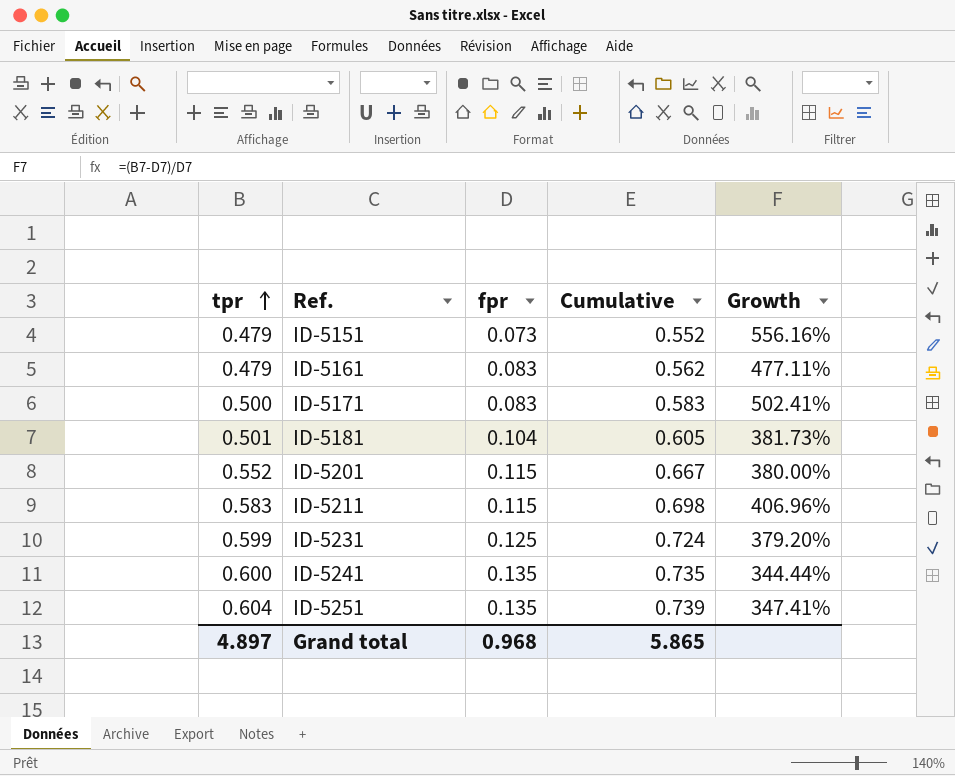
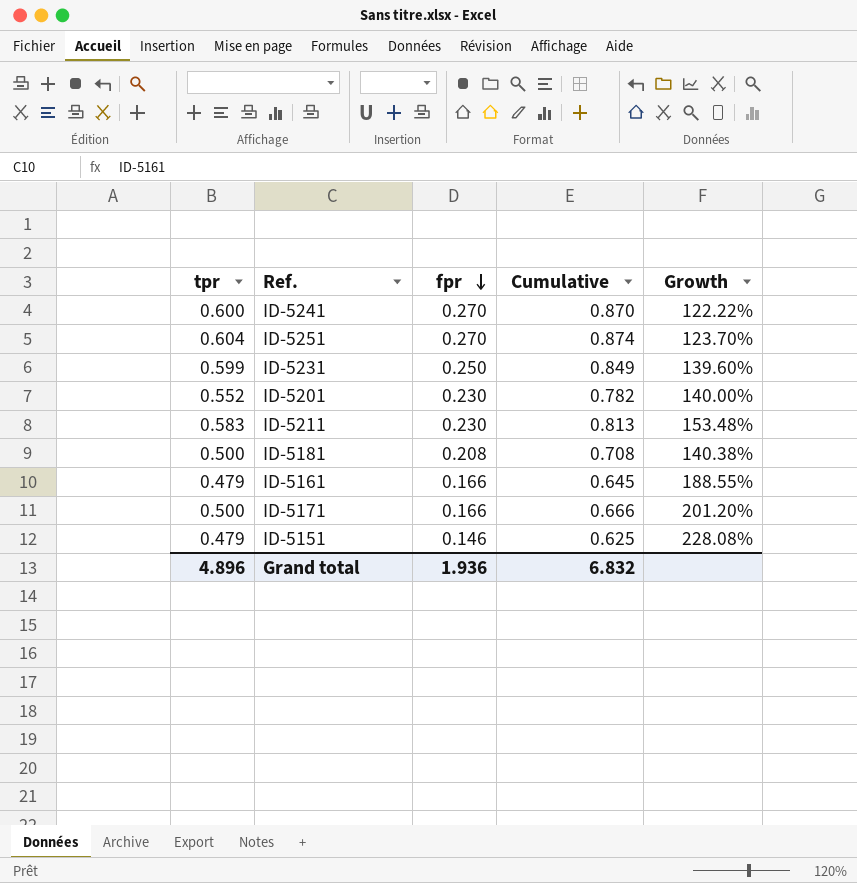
row order: tpr ascending -> fpr descending
ID-5241 | fpr: 0.135 -> 0.270
ID-5241 | Cumulative: 0.735 -> 0.870
ID-5241 | Growth: 344.44% -> 122.22%
ID-5251 | fpr: 0.135 -> 0.270
ID-5251 | Cumulative: 0.739 -> 0.874
ID-5251 | Growth: 347.41% -> 123.70%
ID-5231 | fpr: 0.125 -> 0.250
ID-5231 | Cumulative: 0.724 -> 0.849
ID-5231 | Growth: 379.20% -> 139.60%
ID-5201 | fpr: 0.115 -> 0.230
ID-5201 | Cumulative: 0.667 -> 0.782
ID-5201 | Growth: 380.00% -> 140.00%
ID-5211 | fpr: 0.115 -> 0.230
ID-5211 | Cumulative: 0.698 -> 0.813
ID-5211 | Growth: 406.96% -> 153.48%
ID-5181 | tpr: 0.501 -> 0.500
ID-5181 | fpr: 0.104 -> 0.208
ID-5181 | Cumulative: 0.605 -> 0.708
ID-5181 | Growth: 381.73% -> 140.38%
ID-5161 | fpr: 0.083 -> 0.166
ID-5161 | Cumulative: 0.562 -> 0.645
ID-5161 | Growth: 477.11% -> 188.55%
ID-5171 | fpr: 0.083 -> 0.166
ID-5171 | Cumulative: 0.583 -> 0.666
ID-5171 | Growth: 502.41% -> 201.20%
ID-5151 | fpr: 0.073 -> 0.146
ID-5151 | Cumulative: 0.552 -> 0.625
ID-5151 | Growth: 556.16% -> 228.08%
Grand total | tpr: 4.897 -> 4.896
Grand total | fpr: 0.968 -> 1.936
Grand total | Cumulative: 5.865 -> 6.832

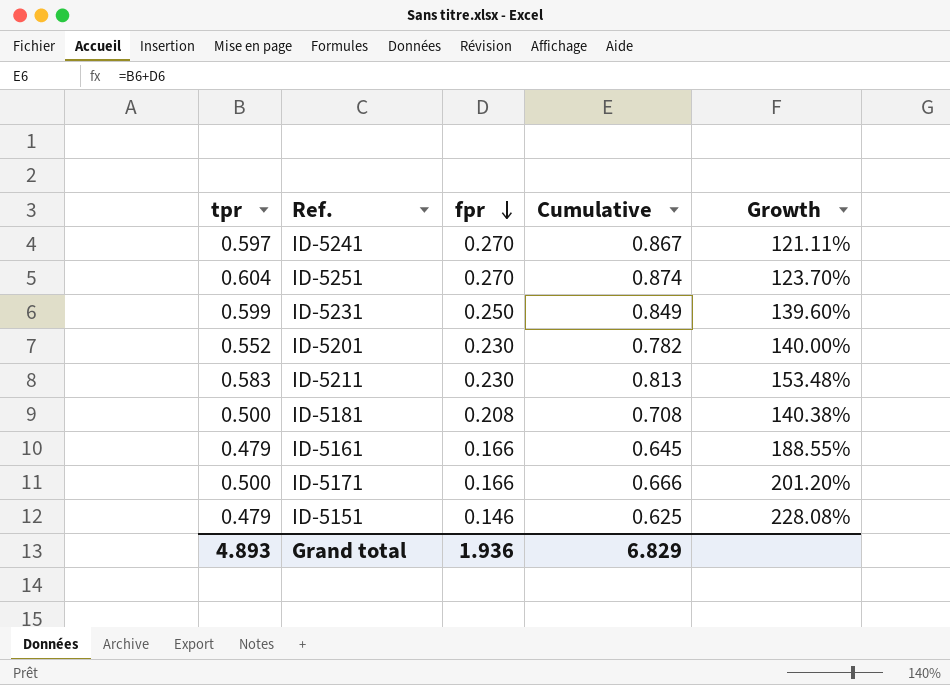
ID-5241 | tpr: 0.600 -> 0.597
ID-5241 | Cumulative: 0.870 -> 0.867
ID-5241 | Growth: 122.22% -> 121.11%
Grand total | tpr: 4.896 -> 4.893
Grand total | Cumulative: 6.832 -> 6.829

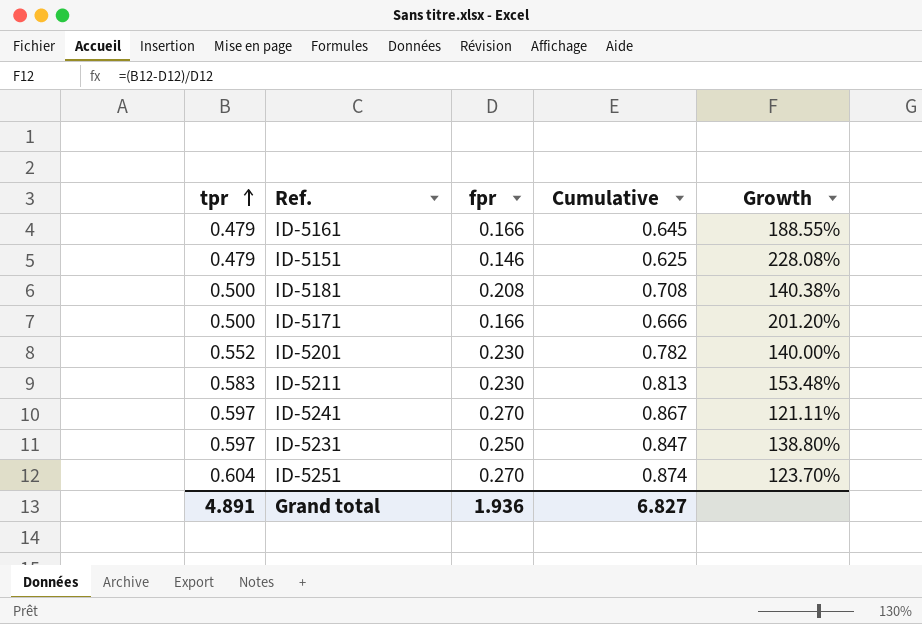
row order: fpr descending -> tpr ascending
ID-5231 | tpr: 0.599 -> 0.597
ID-5231 | Cumulative: 0.849 -> 0.847
ID-5231 | Growth: 139.60% -> 138.80%
Grand total | tpr: 4.893 -> 4.891
Grand total | Cumulative: 6.829 -> 6.827

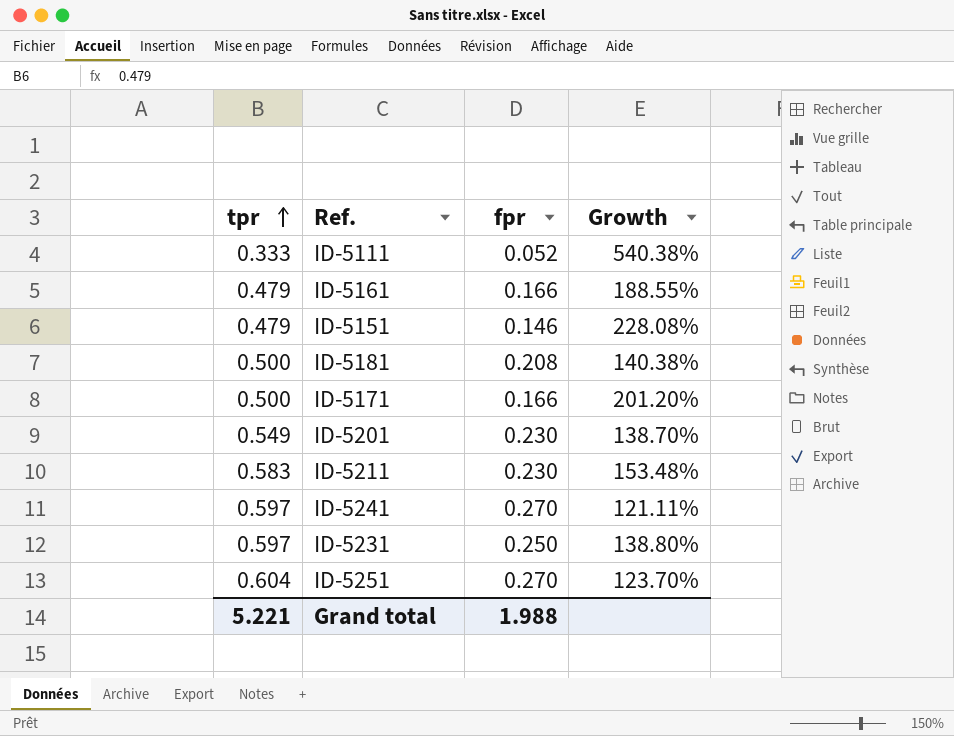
column Cumulative | formula: [tpr] + [fpr] -> none
row ID-5111: none -> 0.333 | 0.052 | 540.38%
ID-5201 | tpr: 0.552 -> 0.549
ID-5201 | Growth: 140.00% -> 138.70%
Grand total | tpr: 4.891 -> 5.221
Grand total | fpr: 1.936 -> 1.988

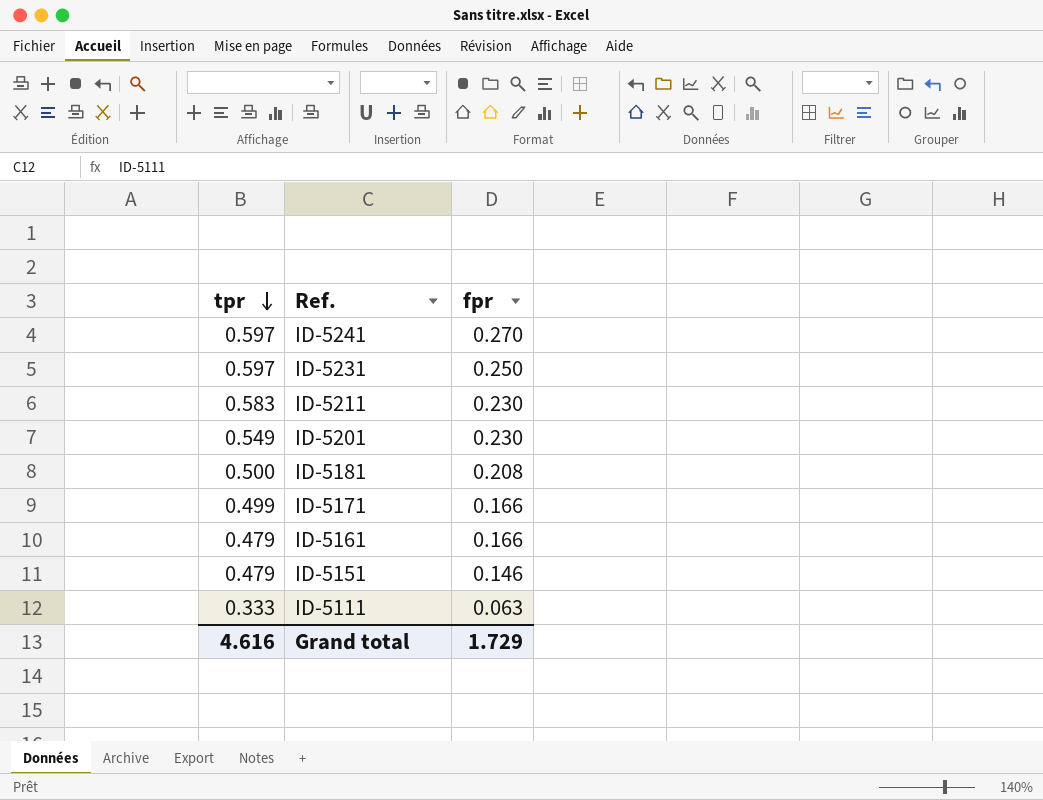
row order: tpr ascending -> tpr descending
column Growth | formula: ([tpr] - [fpr]) / [fpr] -> none
row ID-5251: 0.604 | 0.270 | 123.70% -> none
ID-5171 | tpr: 0.500 -> 0.499
ID-5111 | fpr: 0.052 -> 0.063
Grand total | tpr: 5.221 -> 4.616
Grand total | fpr: 1.988 -> 1.729

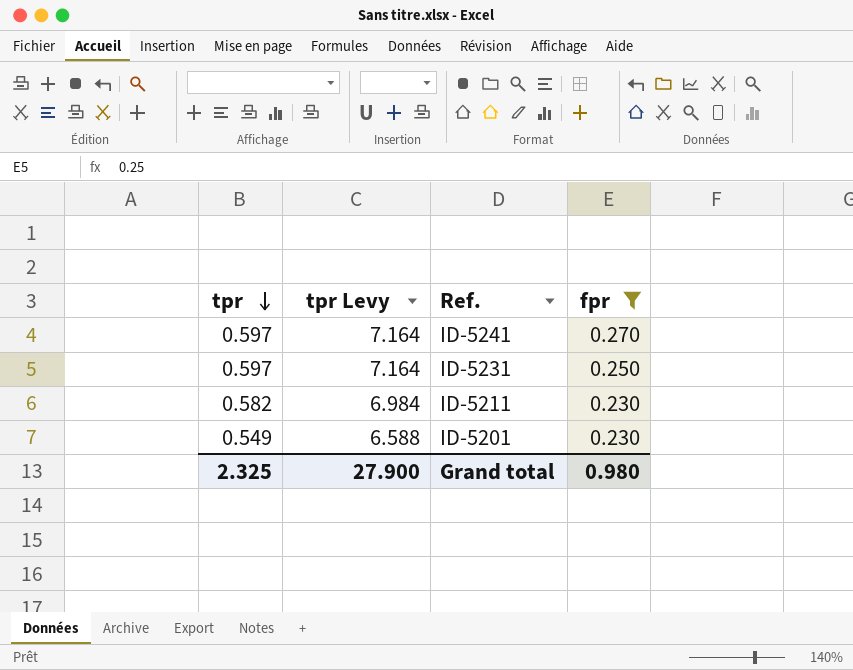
filter: none -> fpr >= 0.230
column tpr Levy | formula: none -> [tpr] * 12
ID-5211 | tpr: 0.583 -> 0.582
Grand total | tpr: 4.616 -> 2.325
Grand total | fpr: 1.729 -> 0.980

